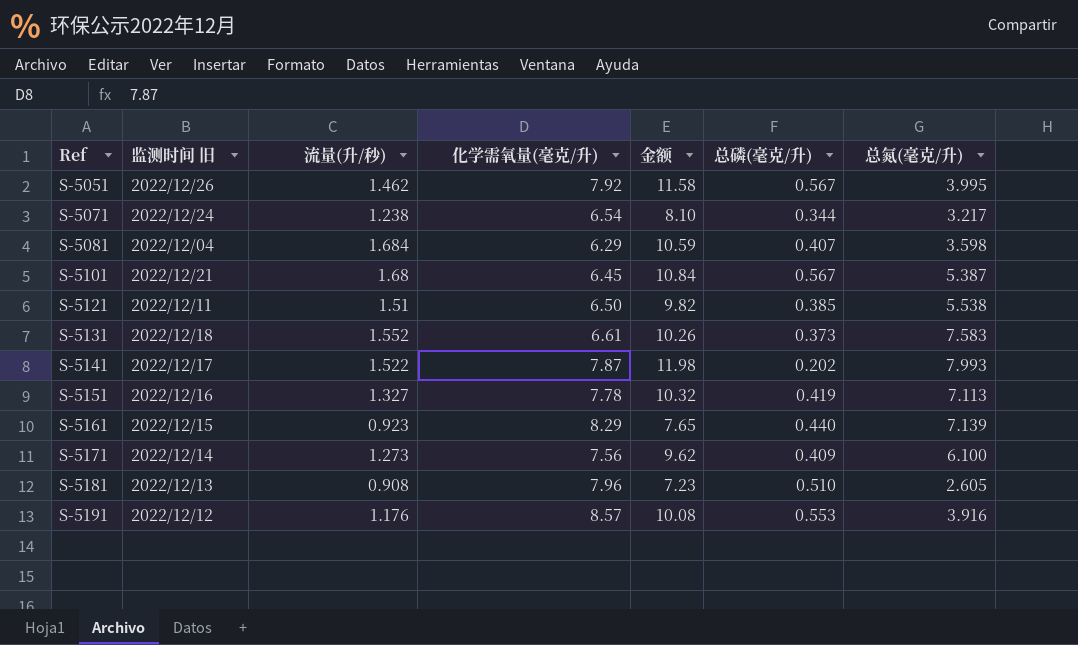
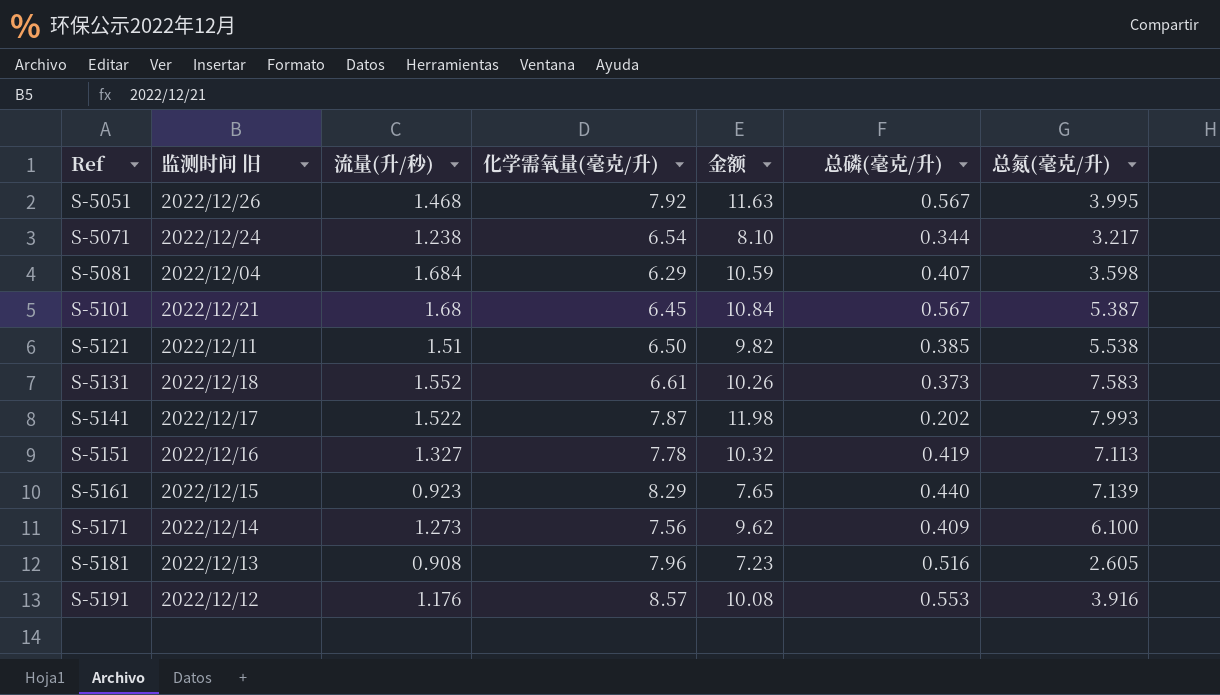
S-5051 | 流量(升/秒): 1.462 -> 1.468
S-5051 | 金额: 11.58 -> 11.63
S-5181 | 总磷(毫克/升): 0.510 -> 0.516

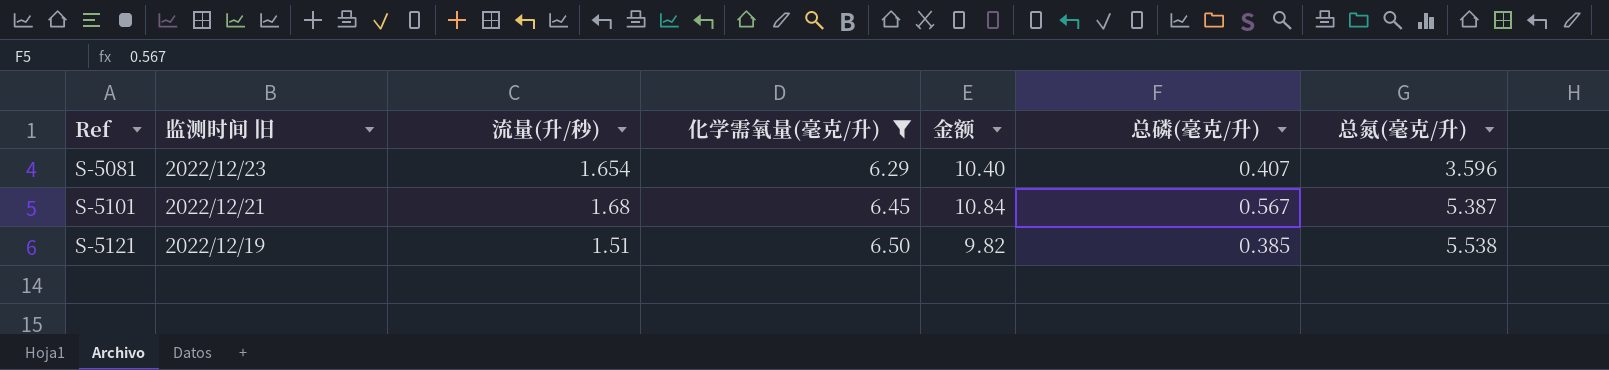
filter: none -> 化学需氧量(毫克/升) <= 6.50
S-5081 | 监测时间 旧: 2022/12/04 -> 2022/12/23
S-5081 | 流量(升/秒): 1.684 -> 1.654
S-5081 | 金额: 10.59 -> 10.40
S-5081 | 总氮(毫克/升): 3.598 -> 3.596
S-5121 | 监测时间 旧: 2022/12/11 -> 2022/12/19

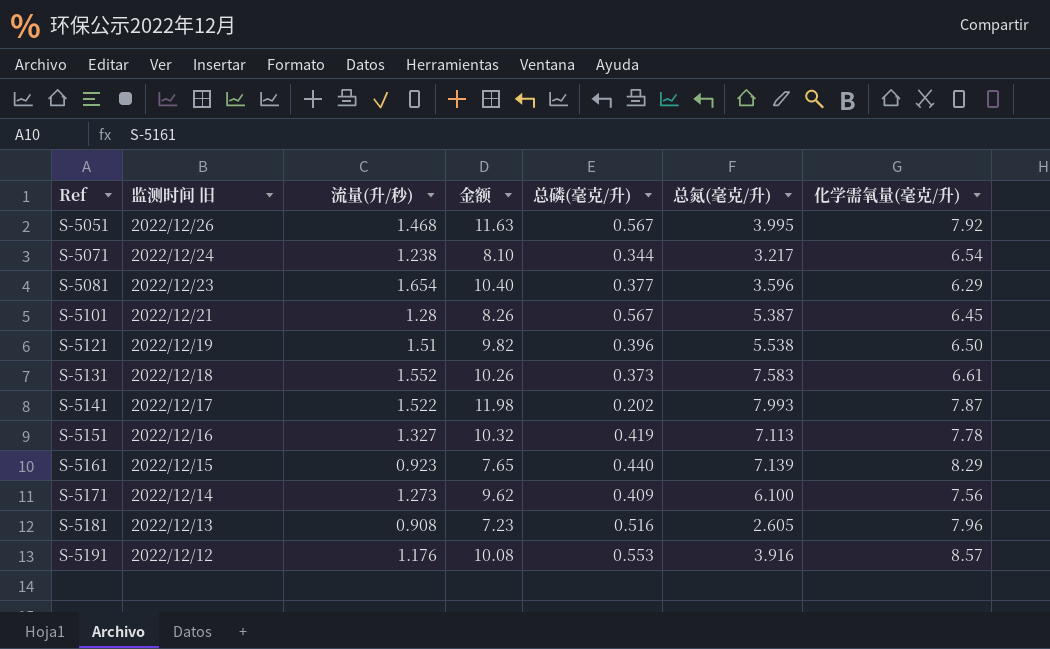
filter: 化学需氧量(毫克/升) <= 6.50 -> none
column 化学需氧量(毫克/升) | position: 4 -> 7
S-5081 | 总磷(毫克/升): 0.407 -> 0.377
S-5101 | 流量(升/秒): 1.68 -> 1.28
S-5101 | 金额: 10.84 -> 8.26
S-5121 | 总磷(毫克/升): 0.385 -> 0.396

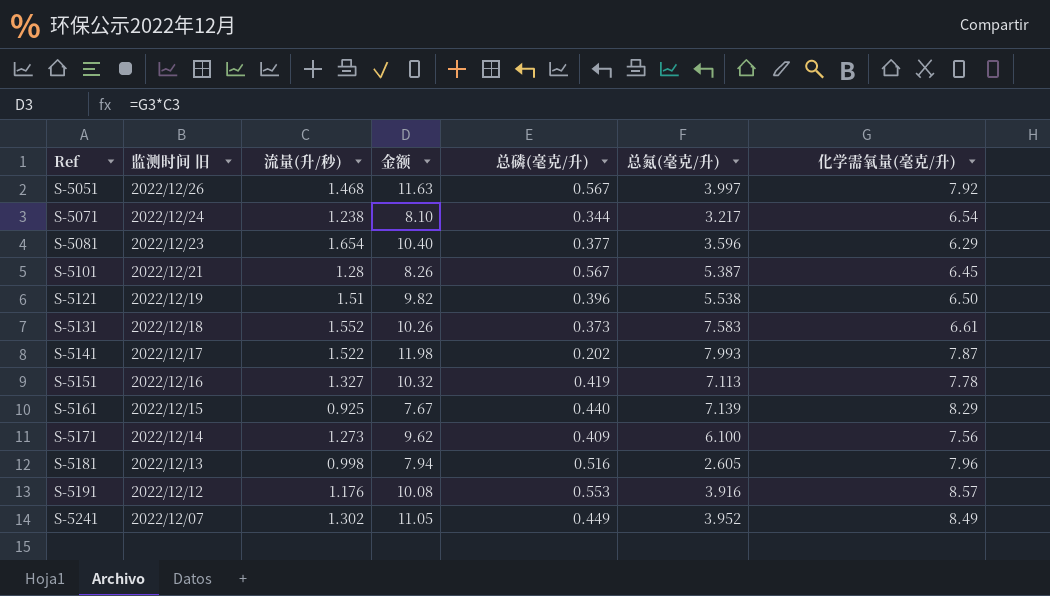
S-5051 | 总氮(毫克/升): 3.995 -> 3.997
S-5161 | 流量(升/秒): 0.923 -> 0.925
S-5161 | 金额: 7.65 -> 7.67
S-5181 | 流量(升/秒): 0.908 -> 0.998
S-5181 | 金额: 7.23 -> 7.94
row S-5241: none -> 2022/12/07 | 1.302 | 11.05 | 0.449 | 3.952 | 8.49

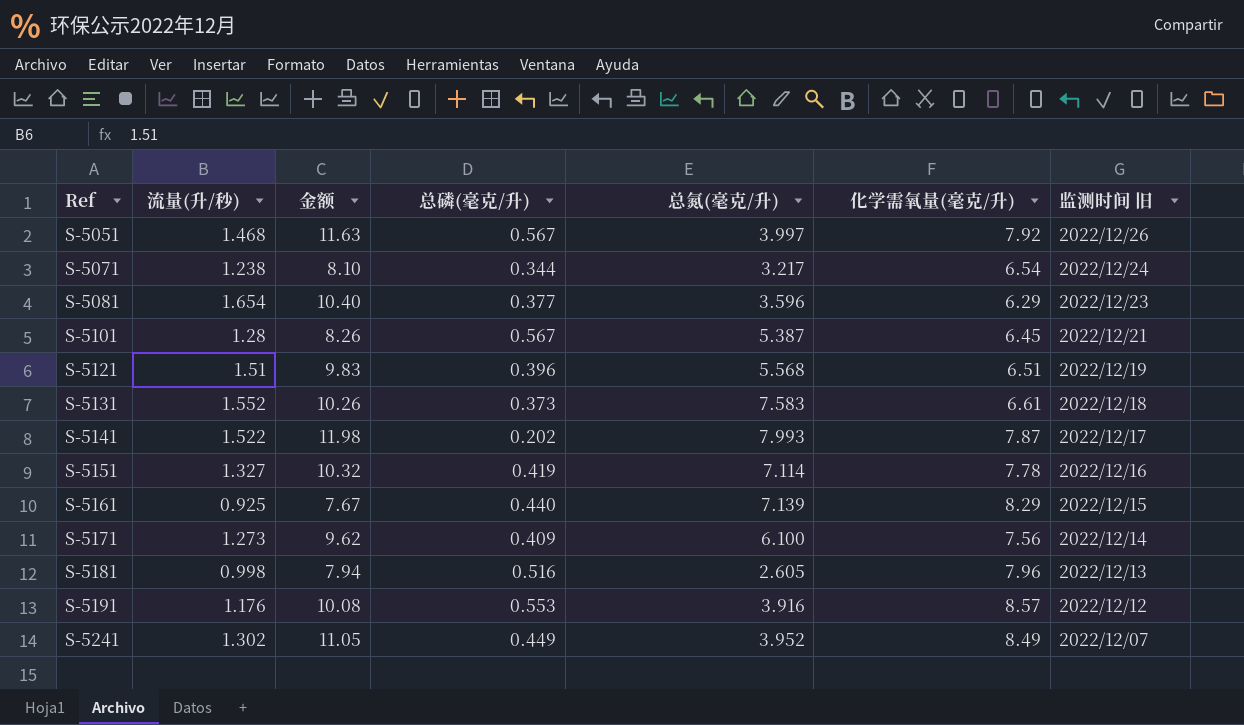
column 监测时间 旧 | position: 2 -> 7
S-5121 | 金额: 9.82 -> 9.83
S-5121 | 总氮(毫克/升): 5.538 -> 5.568
S-5121 | 化学需氧量(毫克/升): 6.50 -> 6.51
S-5151 | 总氮(毫克/升): 7.113 -> 7.114

